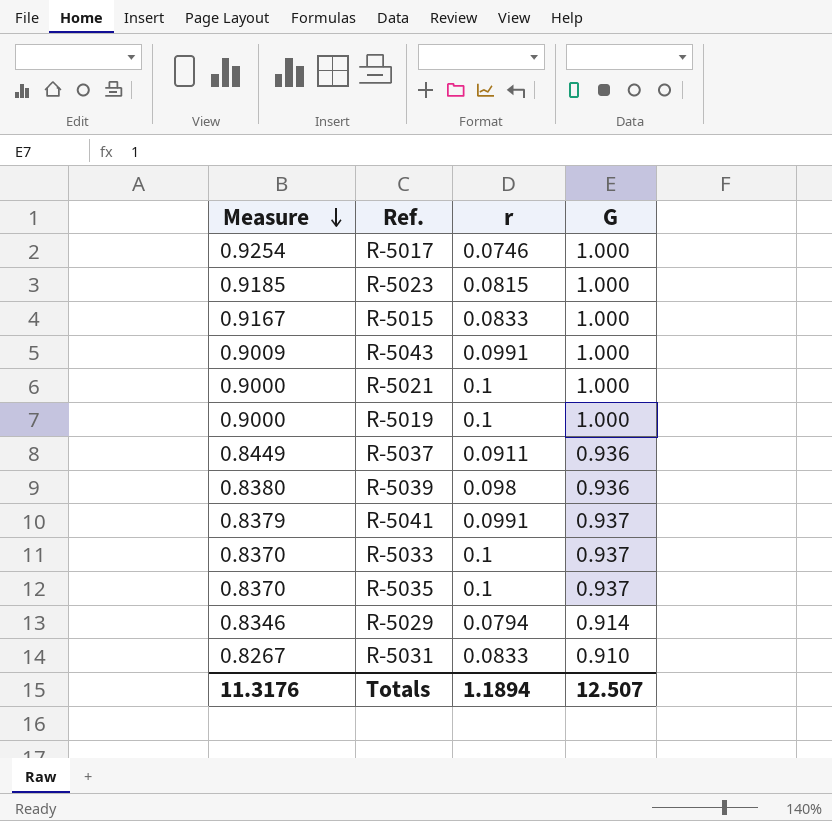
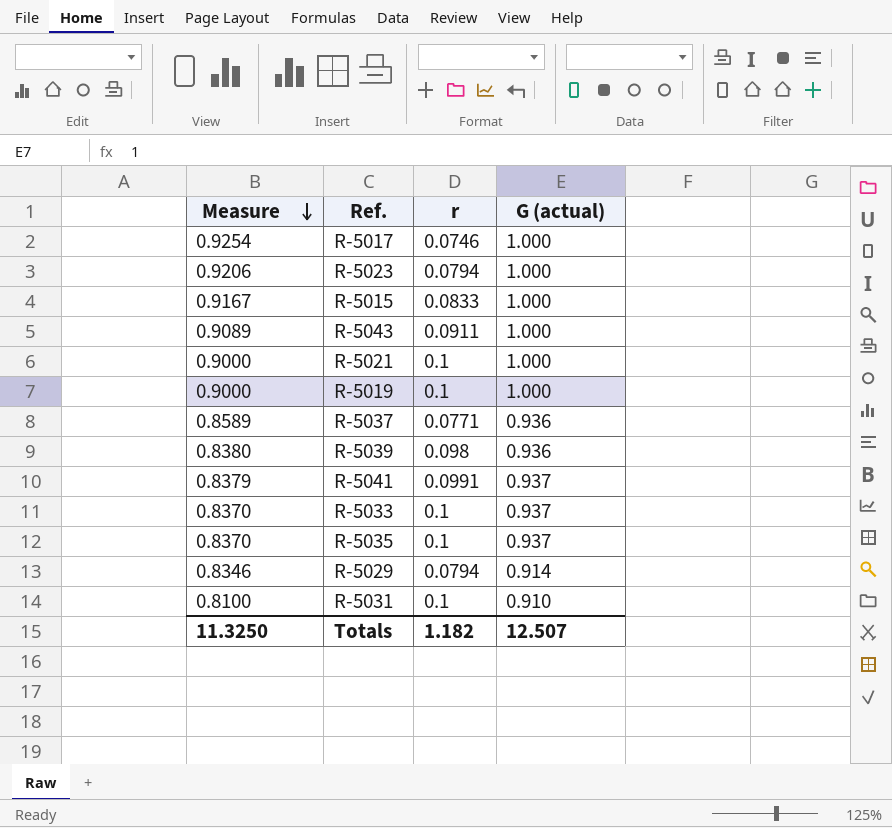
column name: G -> G (actual)
R-5023 | Measure: 0.9185 -> 0.9206
R-5023 | r: 0.0815 -> 0.0794
R-5043 | Measure: 0.9009 -> 0.9089
R-5043 | r: 0.0991 -> 0.0911
R-5037 | Measure: 0.8449 -> 0.8589
R-5037 | r: 0.0911 -> 0.0771
R-5031 | Measure: 0.8267 -> 0.8100
R-5031 | r: 0.0833 -> 0.1
Totals | Measure: 11.3176 -> 11.3250
Totals | r: 1.1894 -> 1.182

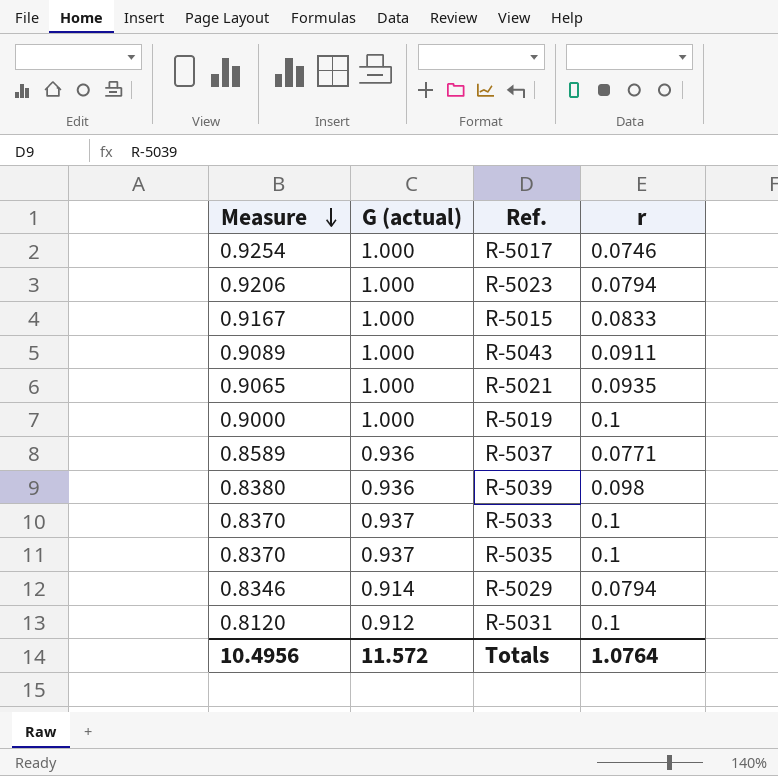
column G (actual) | position: 4 -> 2
row R-5041: 0.8379 | 0.0991 | 0.937 -> none
R-5021 | Measure: 0.9000 -> 0.9065
R-5021 | r: 0.1 -> 0.0935
R-5031 | Measure: 0.8100 -> 0.8120
R-5031 | G (actual): 0.910 -> 0.912
Totals | Measure: 11.3250 -> 10.4956
Totals | G (actual): 12.507 -> 11.572
Totals | r: 1.182 -> 1.0764

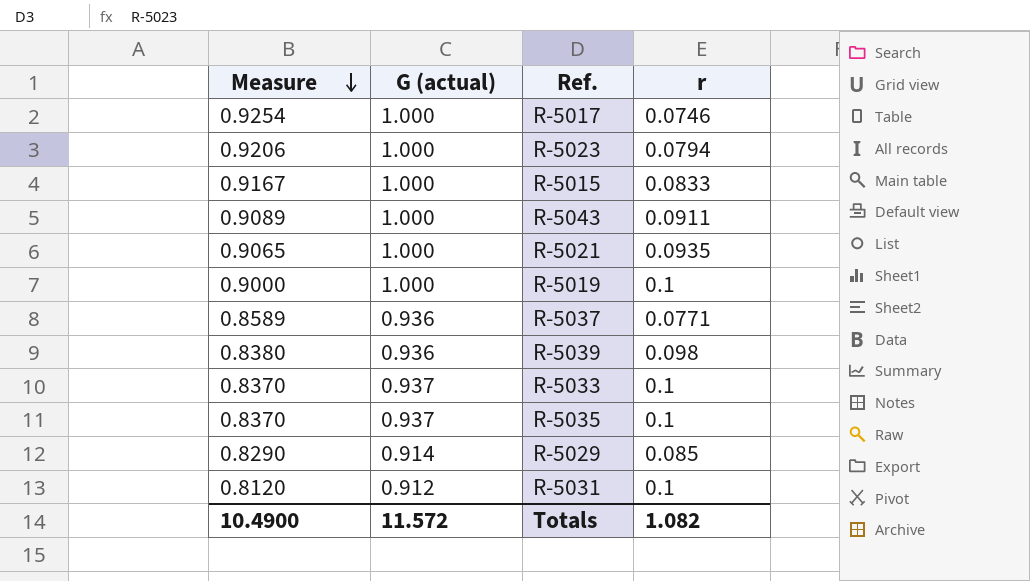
R-5029 | Measure: 0.8346 -> 0.8290
R-5029 | r: 0.0794 -> 0.085
Totals | Measure: 10.4956 -> 10.4900
Totals | r: 1.0764 -> 1.082

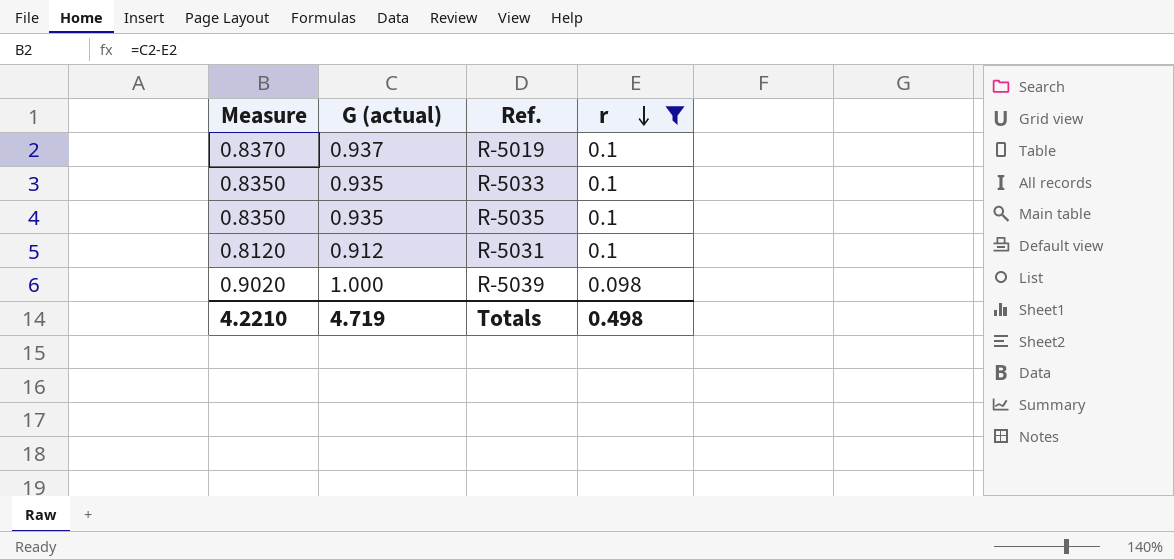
filter: none -> r >= 0.098
row order: Measure descending -> r descending
R-5019 | Measure: 0.9000 -> 0.8370
R-5019 | G (actual): 1.000 -> 0.937
R-5033 | Measure: 0.8370 -> 0.8350
R-5033 | G (actual): 0.937 -> 0.935
R-5035 | Measure: 0.8370 -> 0.8350
R-5035 | G (actual): 0.937 -> 0.935
R-5039 | Measure: 0.8380 -> 0.9020
R-5039 | G (actual): 0.936 -> 1.000
Totals | Measure: 10.4900 -> 4.2210
Totals | G (actual): 11.572 -> 4.719
Totals | r: 1.082 -> 0.498

